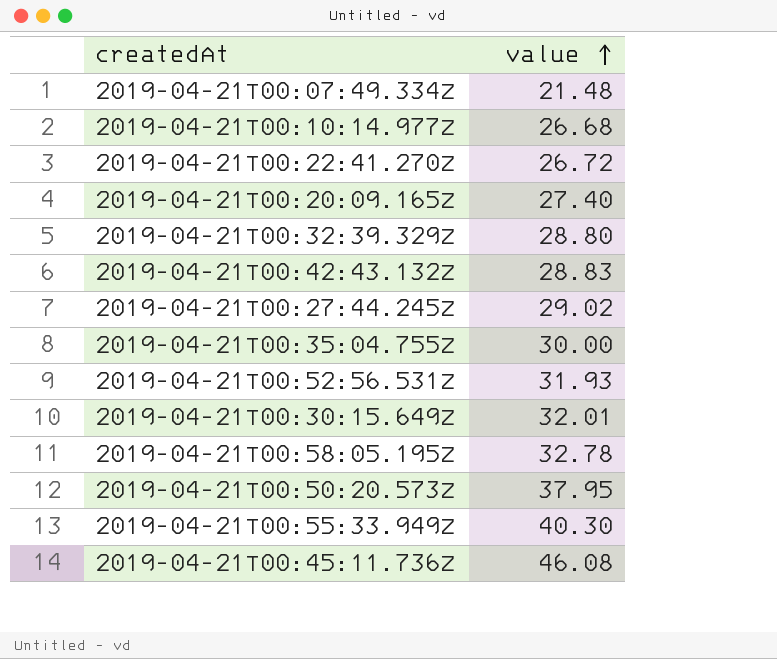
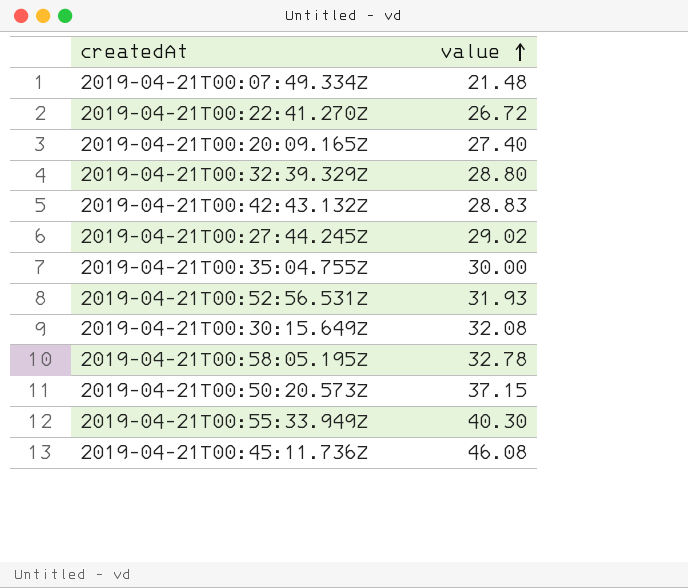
row 2019-04-21T00:10:14.977Z: 26.68 -> none
2019-04-21T00:30:15.649Z | value: 32.01 -> 32.08
2019-04-21T00:50:20.573Z | value: 37.95 -> 37.15

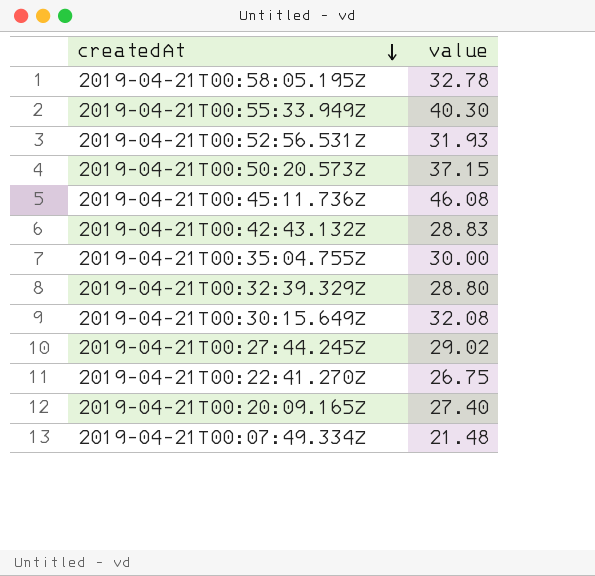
row order: value ascending -> createdAt descending
2019-04-21T00:22:41.270Z | value: 26.72 -> 26.75

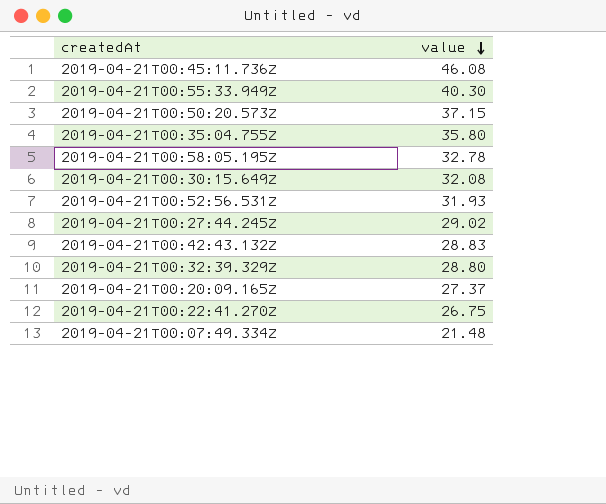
row order: createdAt descending -> value descending
2019-04-21T00:35:04.755Z | value: 30.00 -> 35.80
2019-04-21T00:20:09.165Z | value: 27.40 -> 27.37

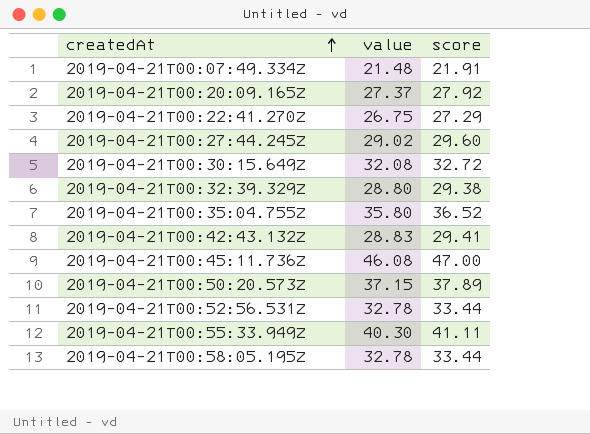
row order: value descending -> createdAt ascending
column score | formula: none -> [value] * 1.02
2019-04-21T00:52:56.531Z | value: 31.93 -> 32.78

